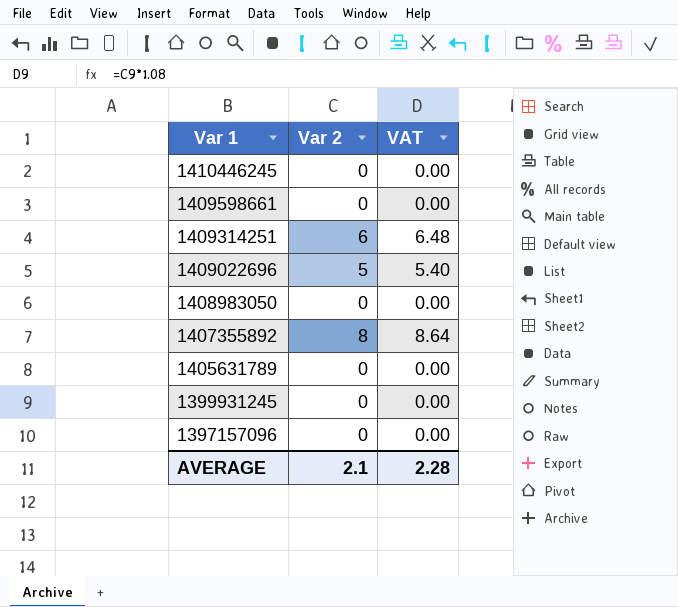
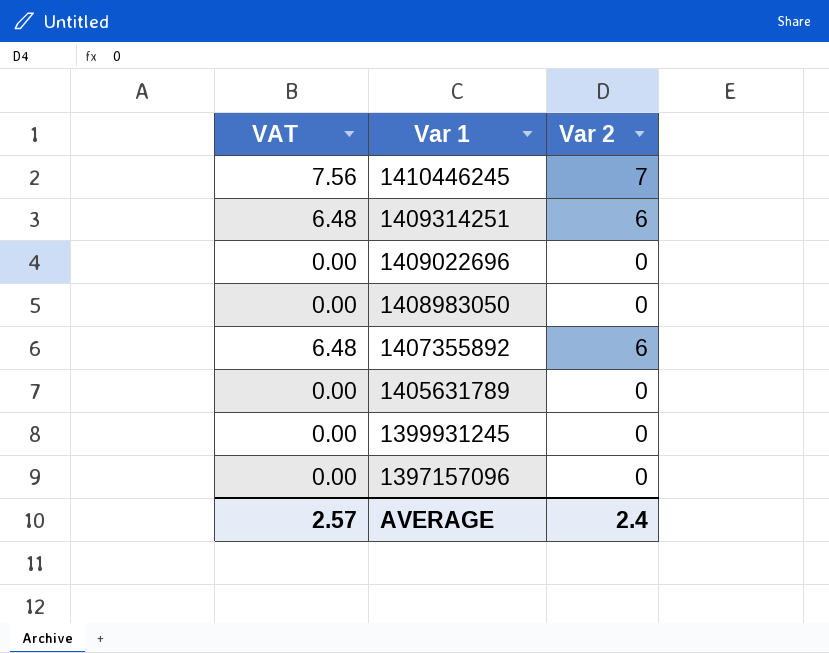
column VAT | position: 3 -> 1
row 1409598661: 0 | 0.00 -> none
1410446245 | VAT: 0.00 -> 7.56
1410446245 | Var 2: 0 -> 7
1409022696 | VAT: 5.40 -> 0.00
1409022696 | Var 2: 5 -> 0
1407355892 | VAT: 8.64 -> 6.48
1407355892 | Var 2: 8 -> 6
AVERAGE | VAT: 2.28 -> 2.57
AVERAGE | Var 2: 2.1 -> 2.4

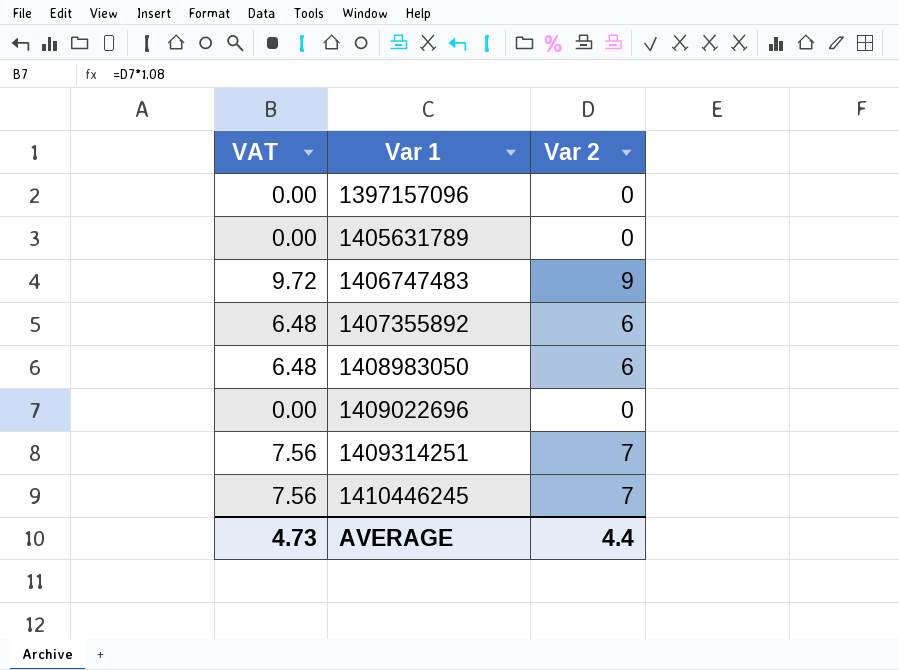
row order: Var 1 descending -> Var 1 ascending
row 1399931245: 0.00 | 0 -> none
row 1406747483: none -> 9.72 | 9
1408983050 | VAT: 0.00 -> 6.48
1408983050 | Var 2: 0 -> 6
1409314251 | VAT: 6.48 -> 7.56
1409314251 | Var 2: 6 -> 7
AVERAGE | VAT: 2.57 -> 4.73
AVERAGE | Var 2: 2.4 -> 4.4

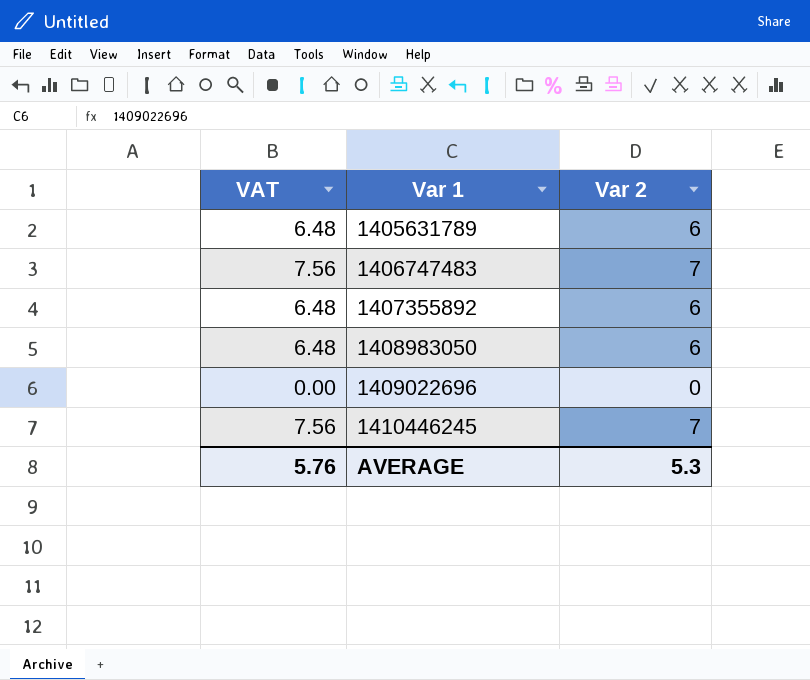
row 1397157096: 0.00 | 0 -> none
row 1409314251: 7.56 | 7 -> none
1405631789 | VAT: 0.00 -> 6.48
1405631789 | Var 2: 0 -> 6
1406747483 | VAT: 9.72 -> 7.56
1406747483 | Var 2: 9 -> 7
AVERAGE | VAT: 4.73 -> 5.76
AVERAGE | Var 2: 4.4 -> 5.3

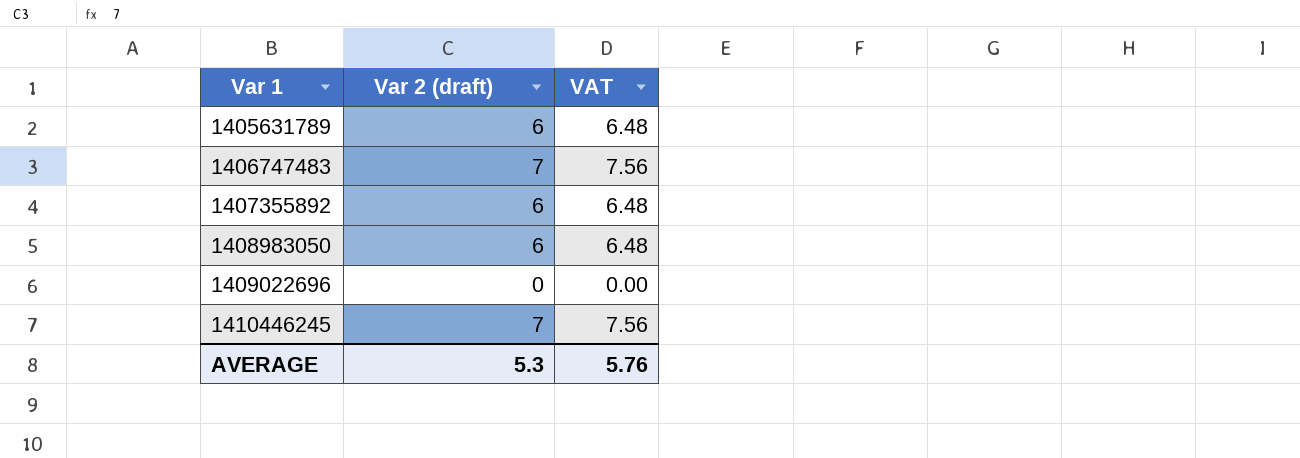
column name: Var 2 -> Var 2 (draft)
column VAT | position: 1 -> 3

